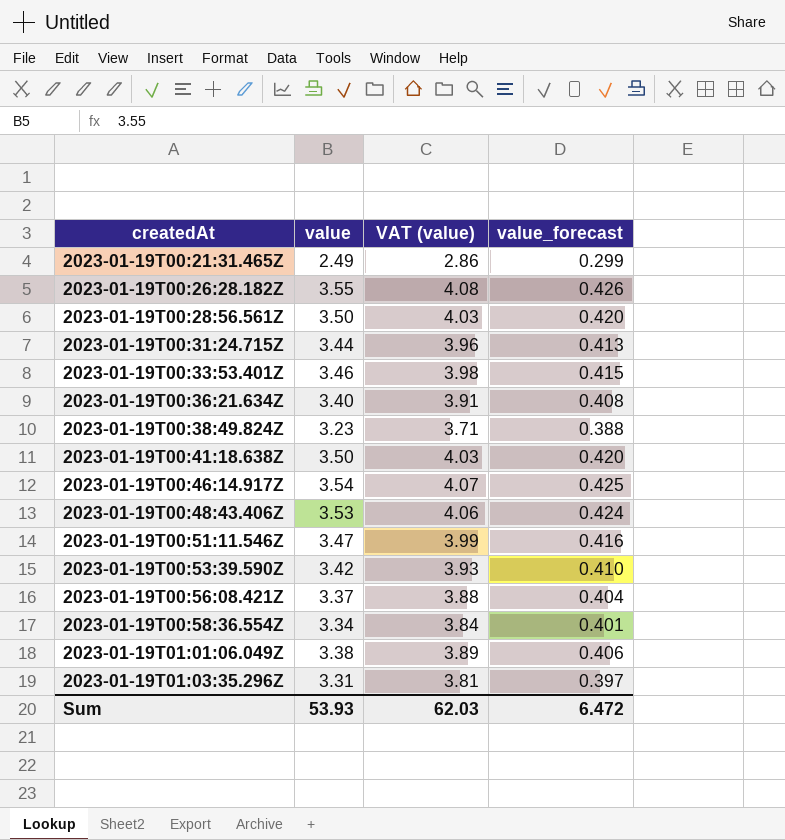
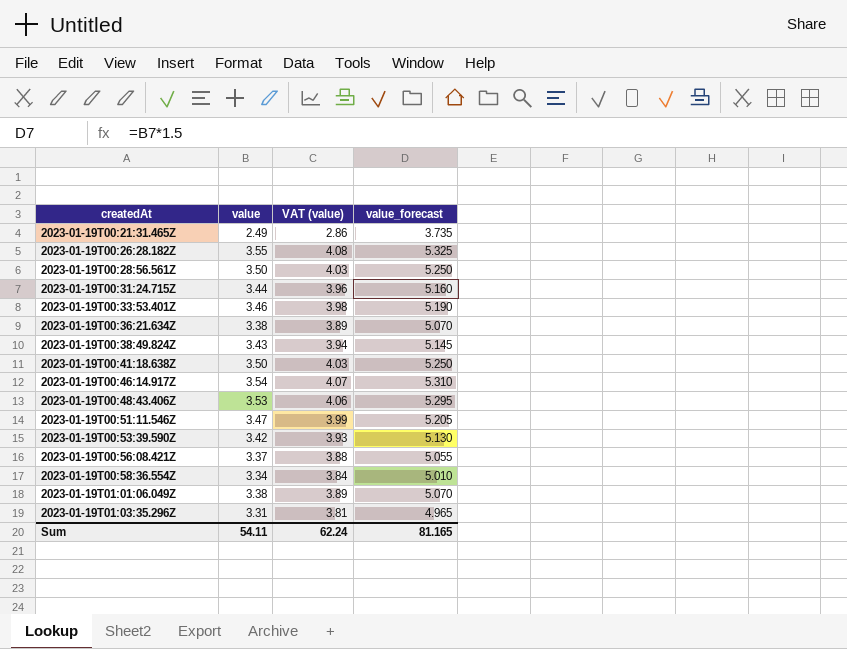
column value_forecast | formula: [value] * 0.12 -> [value] * 1.5
2023-01-19T00:36:21.634Z | value: 3.40 -> 3.38
2023-01-19T00:36:21.634Z | VAT (value): 3.91 -> 3.89
2023-01-19T00:38:49.824Z | value: 3.23 -> 3.43
2023-01-19T00:38:49.824Z | VAT (value): 3.71 -> 3.94
Sum | value: 53.93 -> 54.11
Sum | VAT (value): 62.03 -> 62.24
Sum | value_forecast: 6.472 -> 81.165

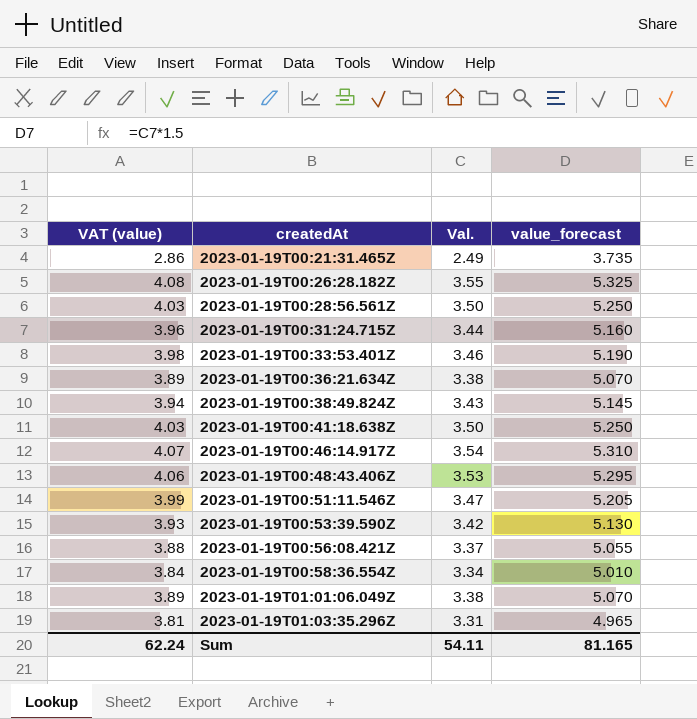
column VAT (value) | position: 3 -> 1
column name: value -> Val.

